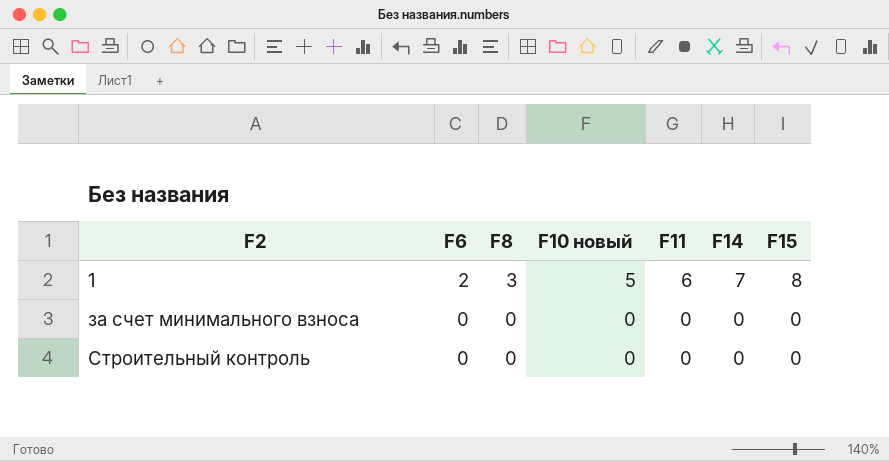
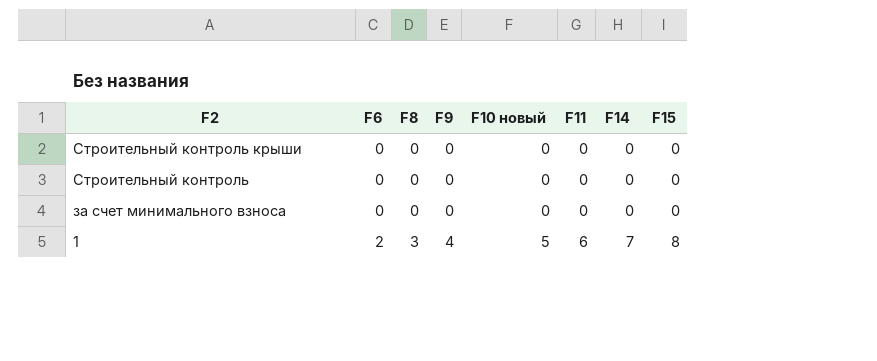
row order: F2 ascending -> F2 descending
column F9 | position: none -> 4
row Строительный контроль крыши: none -> 0 | 0 | 0 | 0 | 0 | 0 | 0

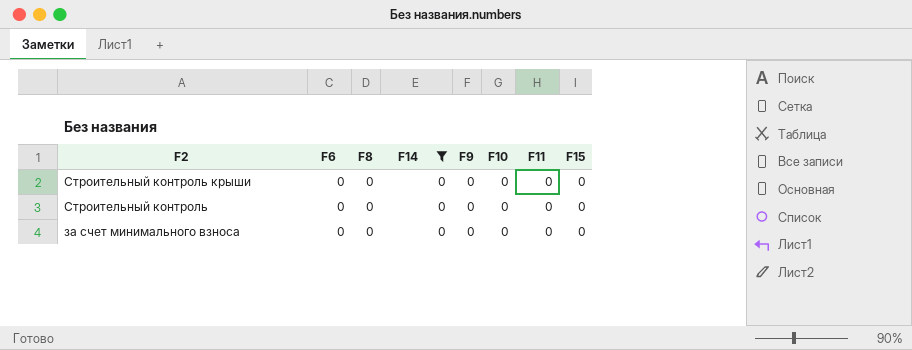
filter: none -> F14 = 0
column F14 | position: 7 -> 4
column name: F10 новый -> F10

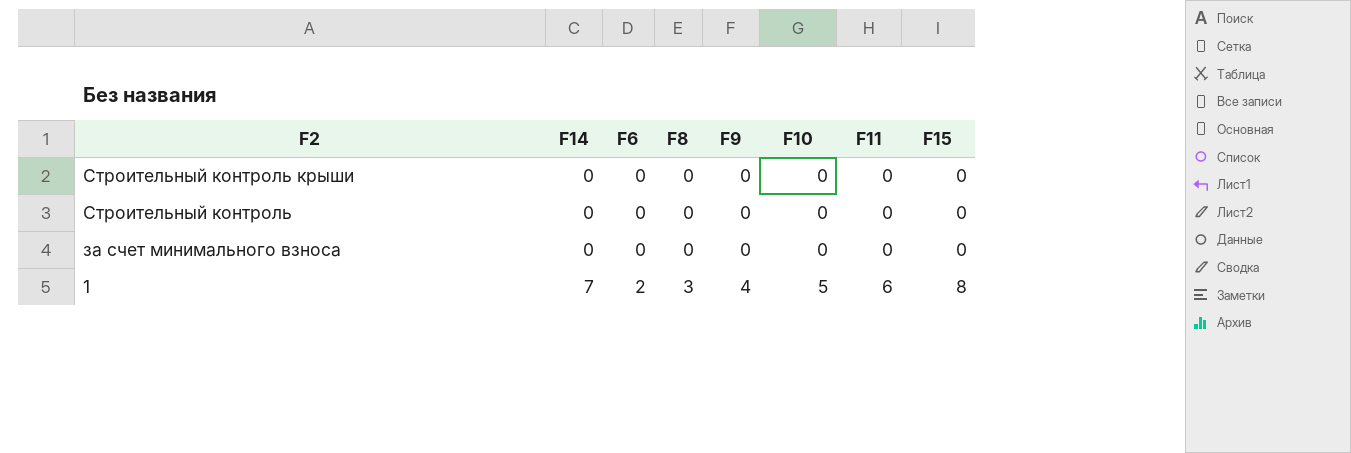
filter: F14 = 0 -> none
column F14 | position: 4 -> 2

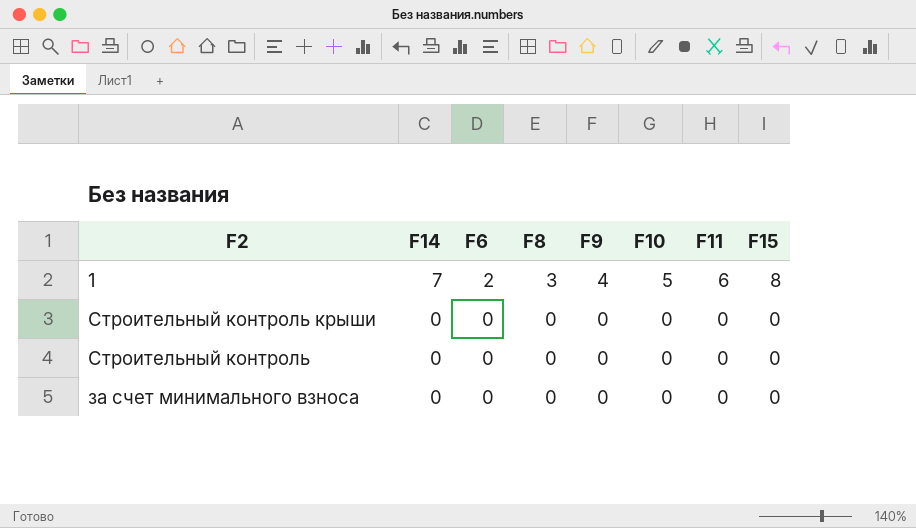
row order: F2 descending -> F14 descending

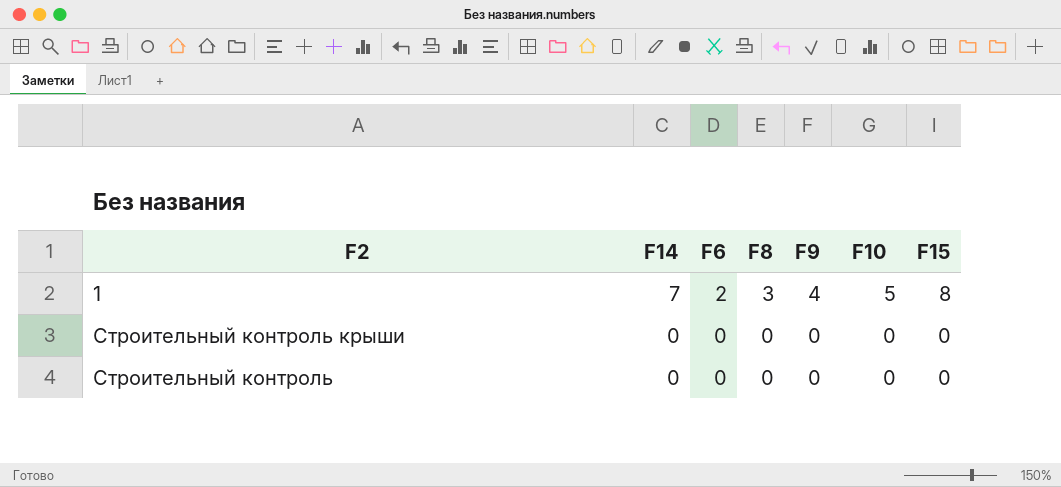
column F11 | position: 7 -> none
row за счет минимального взноса: 0 | 0 | 0 | 0 | 0 | 0 | 0 -> none

